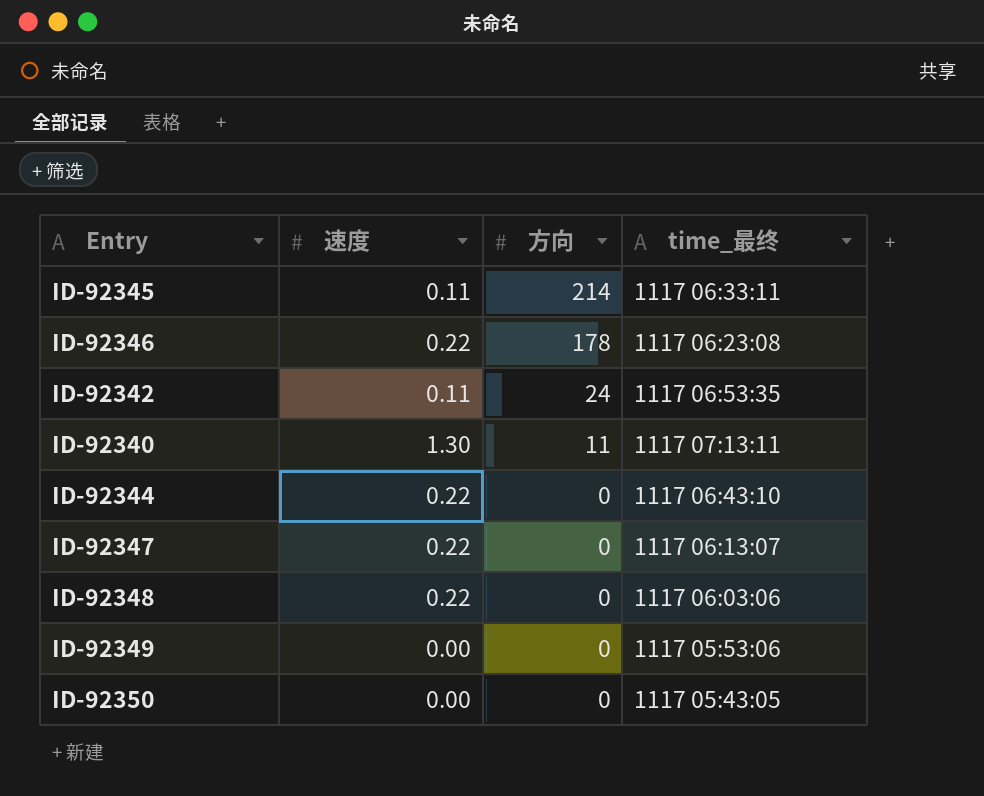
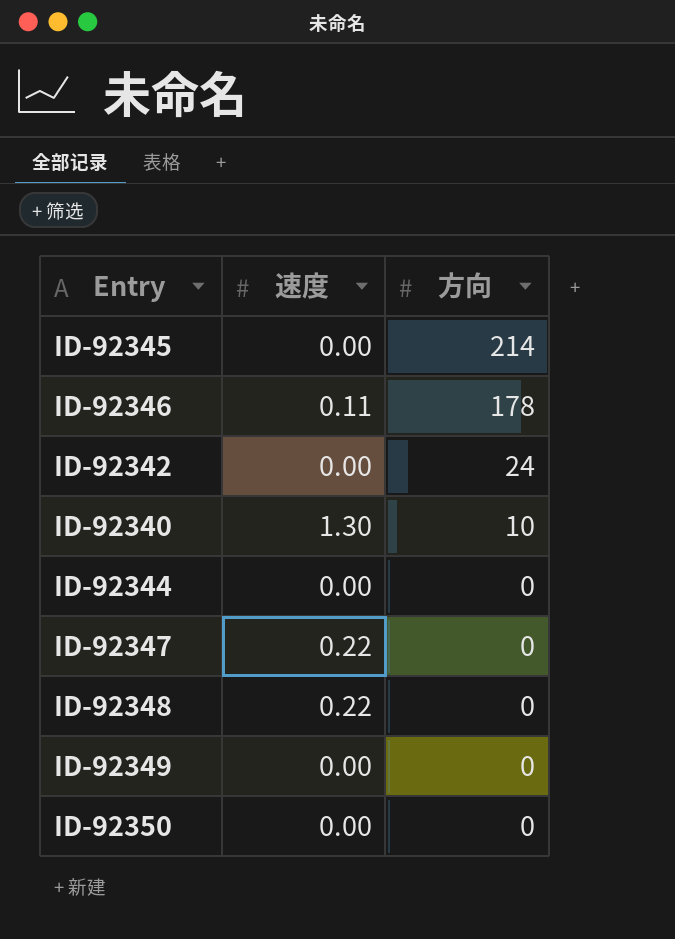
column time_最终 | position: 4 -> none
ID-92345 | 速度: 0.11 -> 0.00
ID-92346 | 速度: 0.22 -> 0.11
ID-92342 | 速度: 0.11 -> 0.00
ID-92340 | 方向: 11 -> 10
ID-92344 | 速度: 0.22 -> 0.00

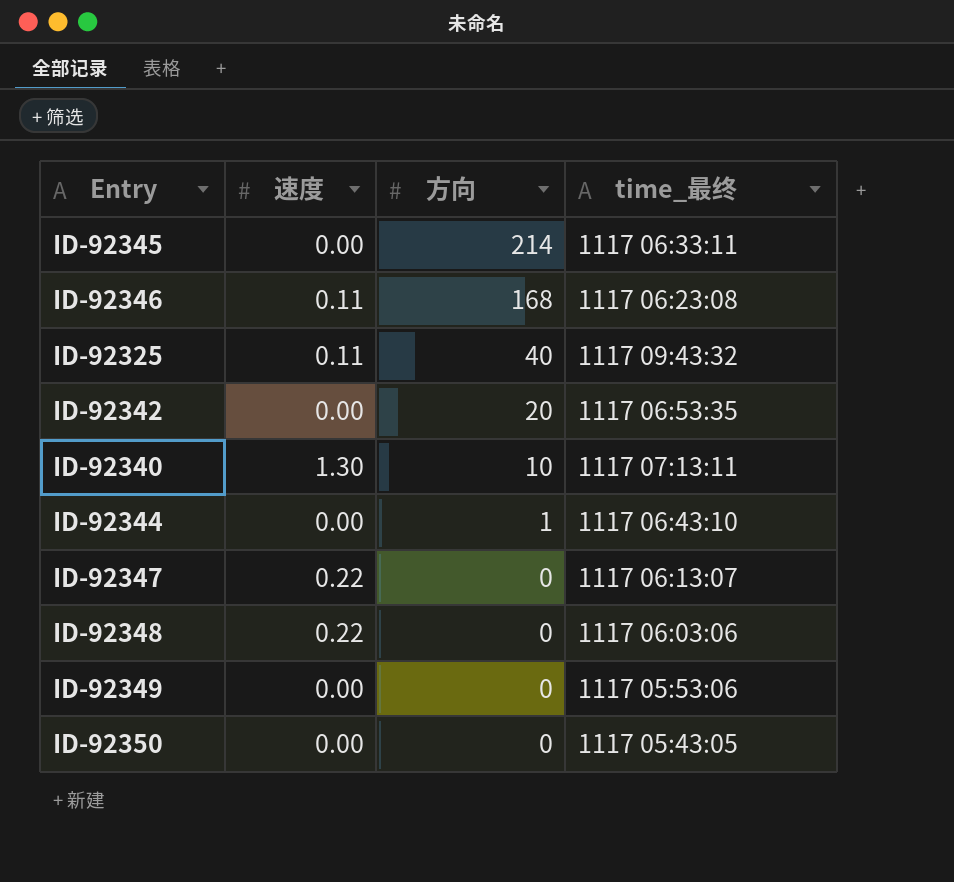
column time_最终 | position: none -> 4
ID-92346 | 方向: 178 -> 168
row ID-92325: none -> 0.11 | 40 | 1117 09:43:32
ID-92342 | 方向: 24 -> 20
ID-92344 | 方向: 0 -> 1

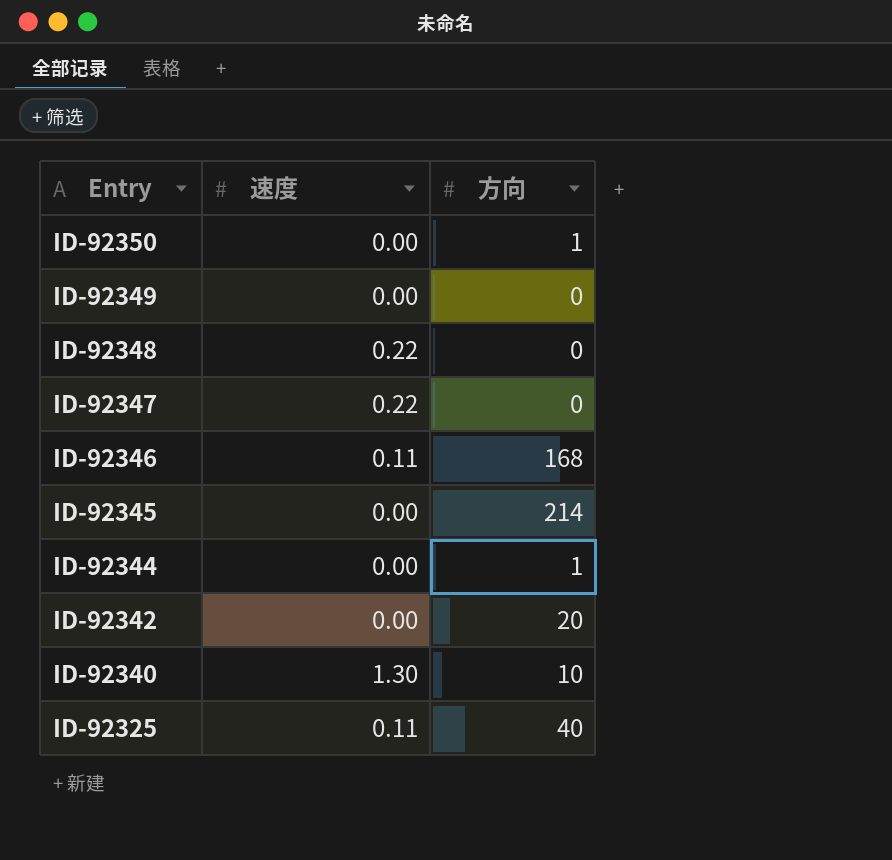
row order: 方向 descending -> Entry descending
column time_最终 | position: 4 -> none
ID-92350 | 方向: 0 -> 1

